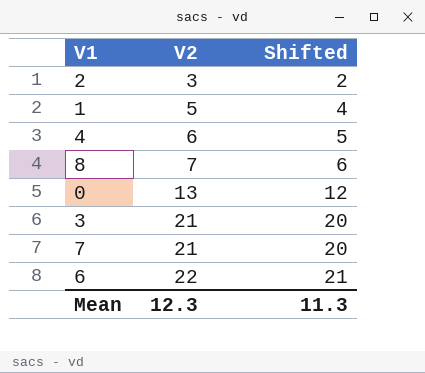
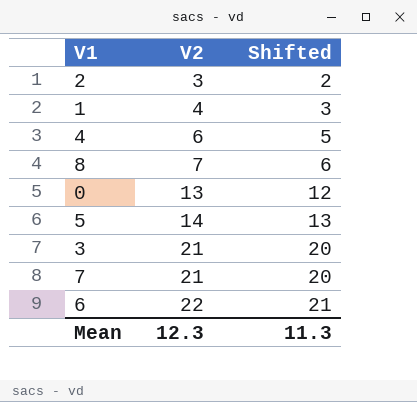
1 | V2: 5 -> 4
1 | Shifted: 4 -> 3
row 5: none -> 14 | 13

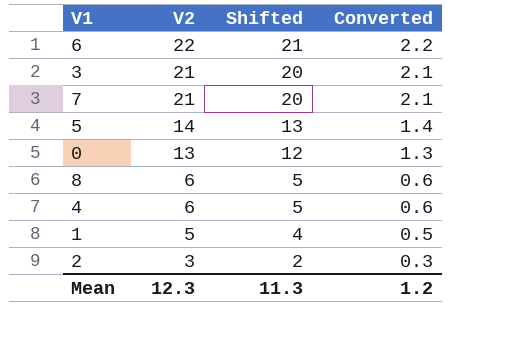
row order: V2 ascending -> V2 descending
column Converted | formula: none -> [V2] * 0.1
8 | V2: 7 -> 6
8 | Shifted: 6 -> 5
1 | V2: 4 -> 5
1 | Shifted: 3 -> 4

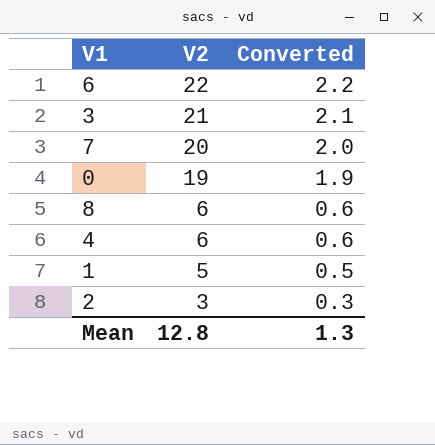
column Shifted | formula: [V2] - 1 -> none
row 5: 14 | 13 | 1.4 -> none
7 | V2: 21 -> 20
7 | Converted: 2.1 -> 2.0
0 | V2: 13 -> 19
0 | Converted: 1.3 -> 1.9
Mean | V2: 12.3 -> 12.8
Mean | Converted: 1.2 -> 1.3

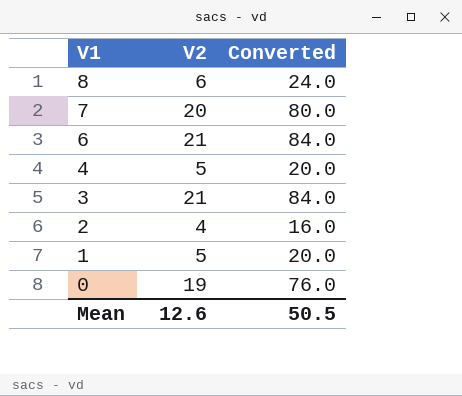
row order: V2 descending -> V1 descending
column Converted | formula: [V2] * 0.1 -> [V2] * 4
6 | V2: 22 -> 21
4 | V2: 6 -> 5
2 | V2: 3 -> 4
Mean | V2: 12.8 -> 12.6
Mean | Converted: 1.3 -> 50.5

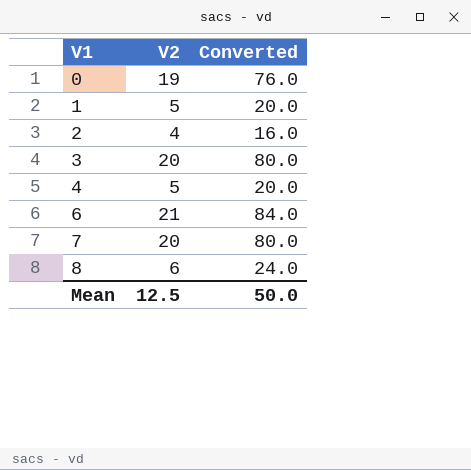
row order: V1 descending -> V1 ascending
3 | V2: 21 -> 20
3 | Converted: 84.0 -> 80.0
Mean | V2: 12.6 -> 12.5
Mean | Converted: 50.5 -> 50.0

